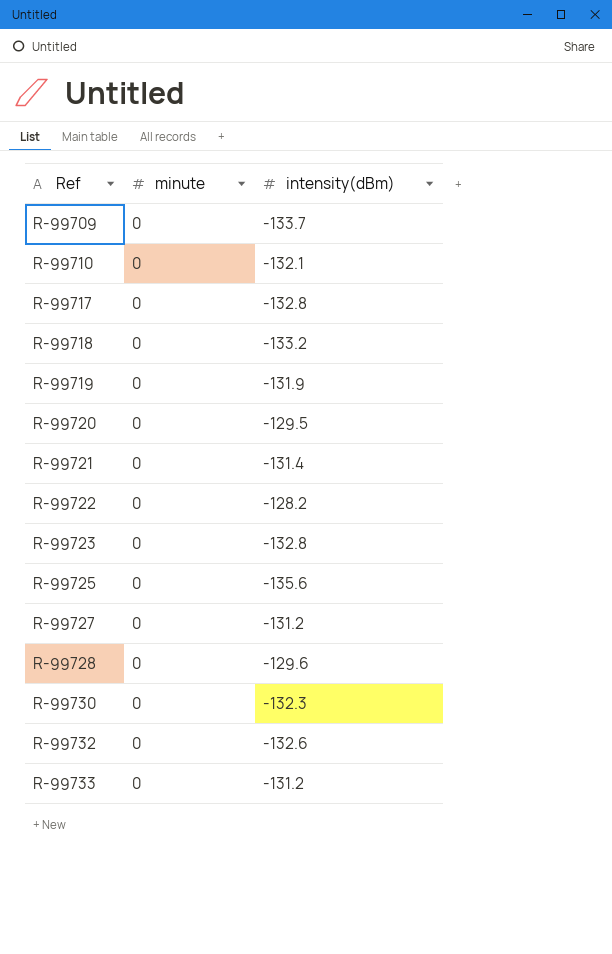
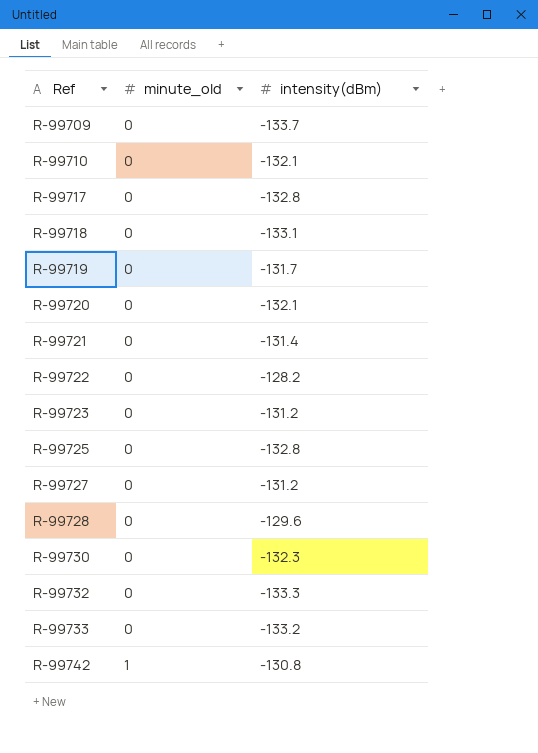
column name: minute -> minute_old
R-99718 | intensity(dBm): -133.2 -> -133.1
R-99719 | intensity(dBm): -131.9 -> -131.7
R-99720 | intensity(dBm): -129.5 -> -132.1
R-99723 | intensity(dBm): -132.8 -> -131.2
R-99725 | intensity(dBm): -135.6 -> -132.8
R-99732 | intensity(dBm): -132.6 -> -133.3
R-99733 | intensity(dBm): -131.2 -> -133.2
row R-99742: none -> 1 | -130.8

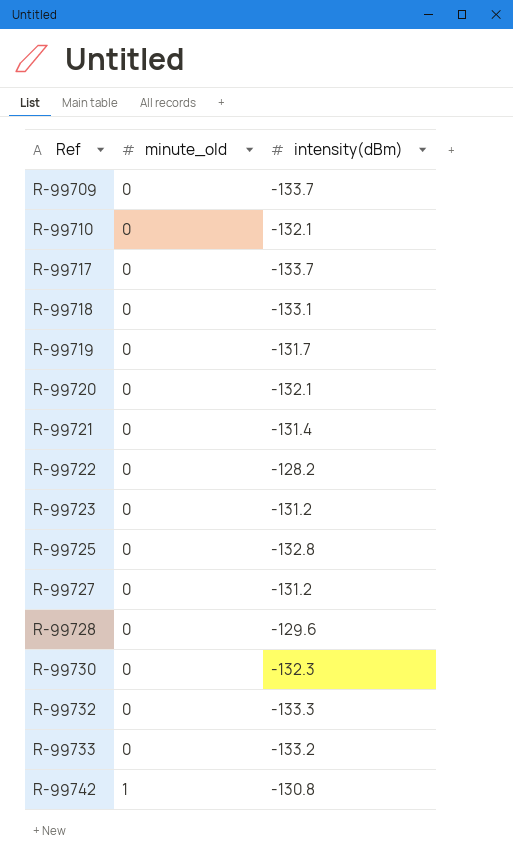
R-99717 | intensity(dBm): -132.8 -> -133.7

